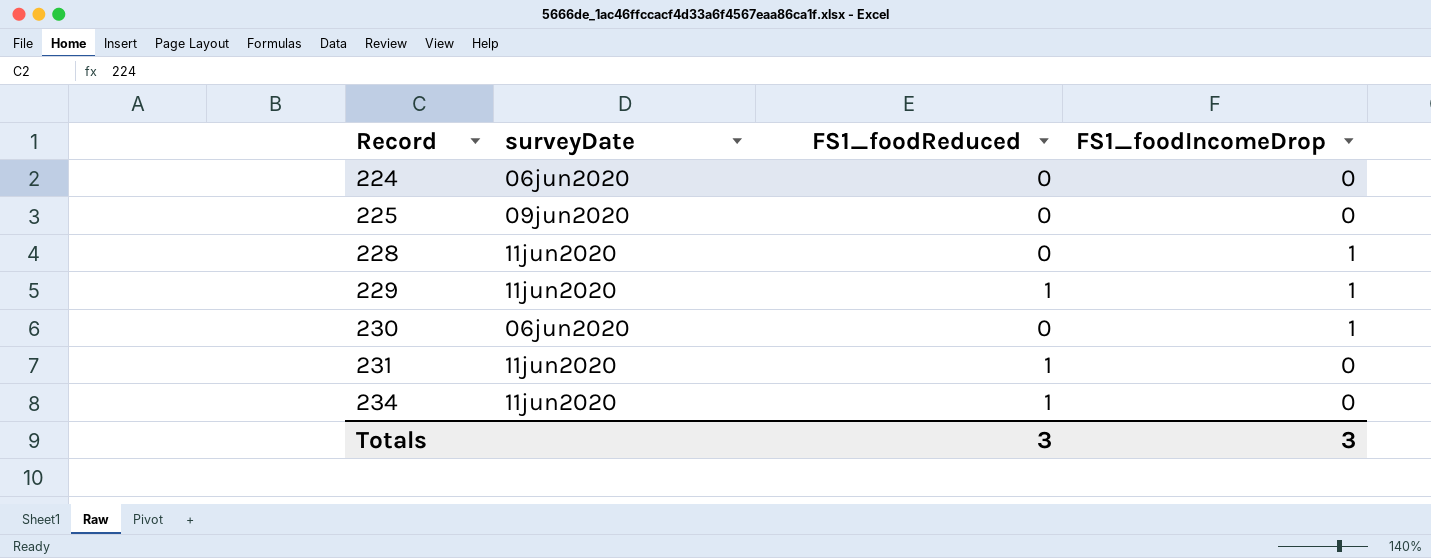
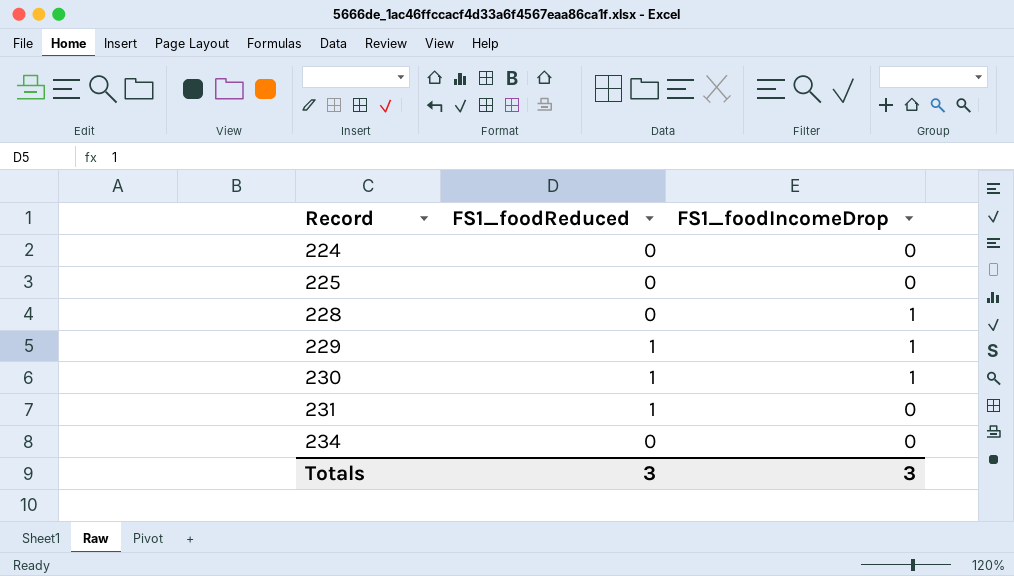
column surveyDate | position: 2 -> none
230 | FS1_foodReduced: 0 -> 1
234 | FS1_foodReduced: 1 -> 0

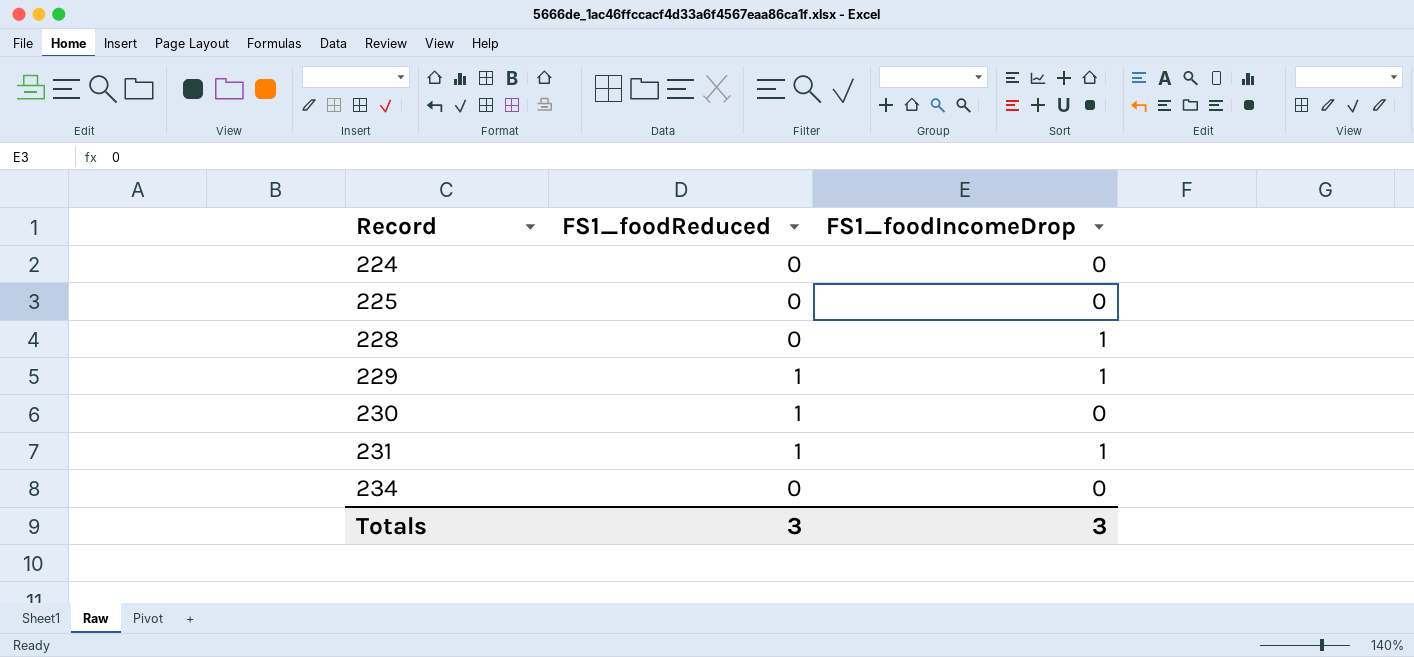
230 | FS1_foodIncomeDrop: 1 -> 0
231 | FS1_foodIncomeDrop: 0 -> 1

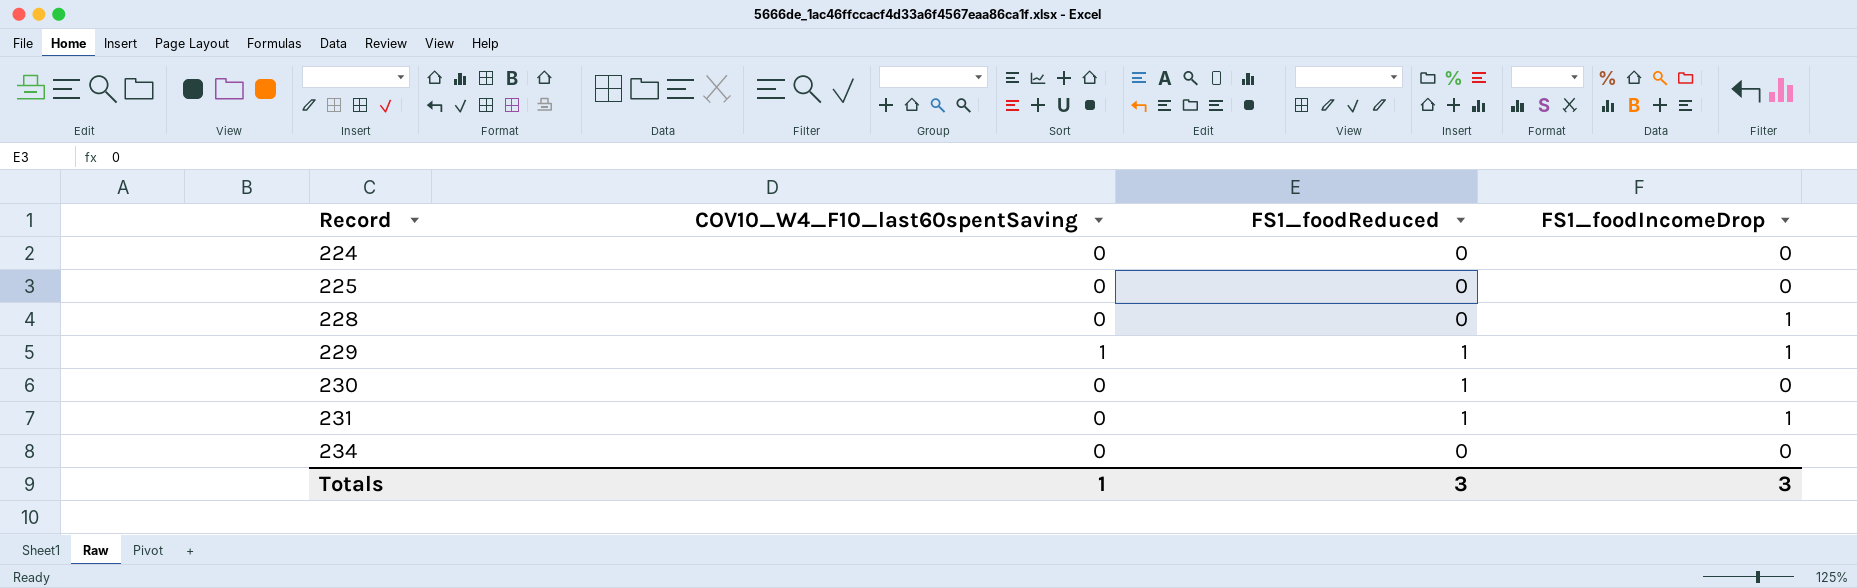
column COV10_W4_F10_last60spentSaving | position: none -> 2

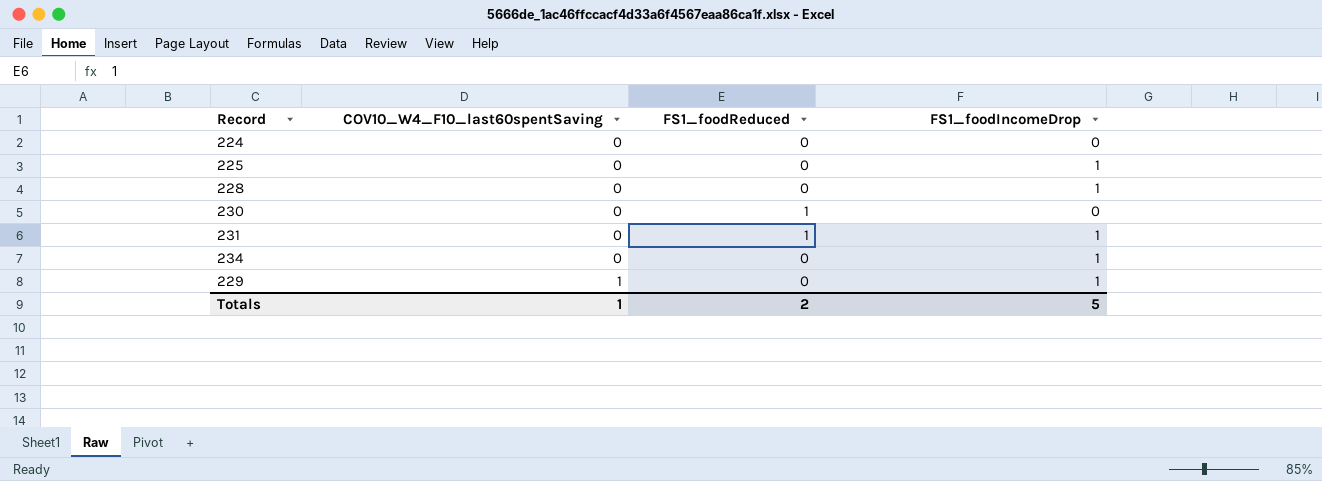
row order: Record ascending -> COV10_W4_F10_last60spentSaving ascending
225 | FS1_foodIncomeDrop: 0 -> 1
234 | FS1_foodIncomeDrop: 0 -> 1
229 | FS1_foodReduced: 1 -> 0
Totals | FS1_foodReduced: 3 -> 2
Totals | FS1_foodIncomeDrop: 3 -> 5

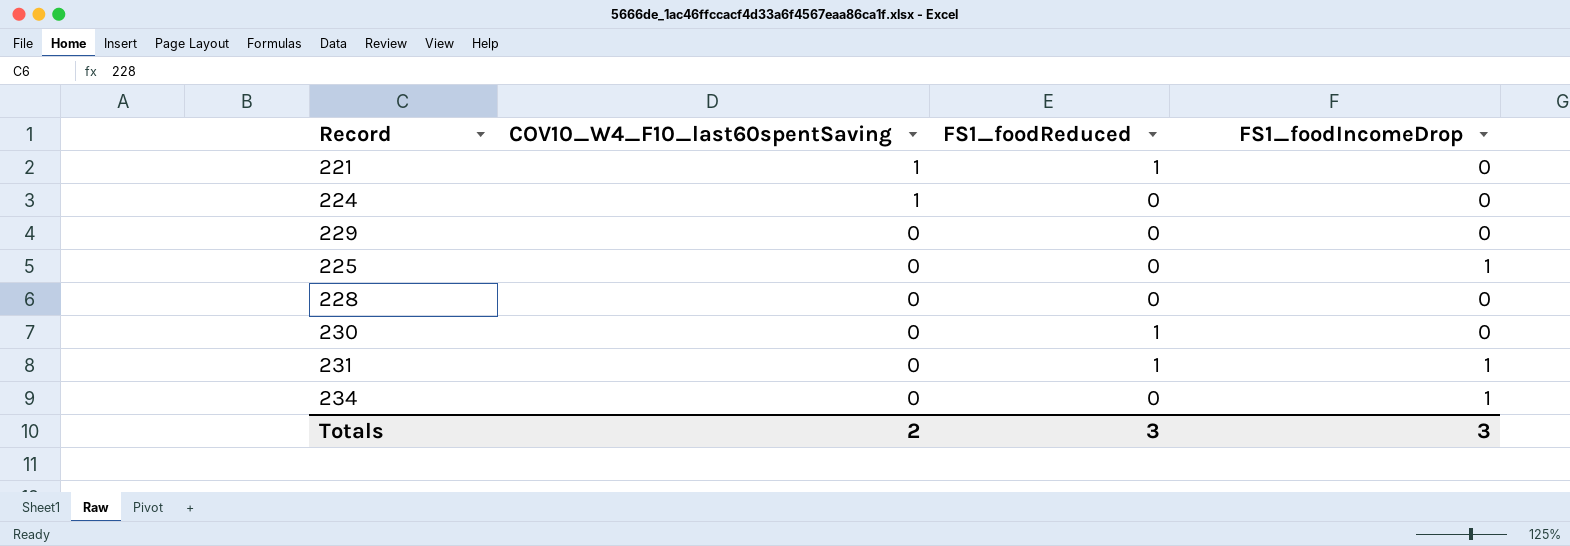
row order: COV10_W4_F10_last60spentSaving ascending -> COV10_W4_F10_last60spentSaving descending
row 221: none -> 1 | 1 | 0
224 | COV10_W4_F10_last60spentSaving: 0 -> 1
229 | COV10_W4_F10_last60spentSaving: 1 -> 0
229 | FS1_foodIncomeDrop: 1 -> 0
228 | FS1_foodIncomeDrop: 1 -> 0
Totals | COV10_W4_F10_last60spentSaving: 1 -> 2
Totals | FS1_foodReduced: 2 -> 3
Totals | FS1_foodIncomeDrop: 5 -> 3

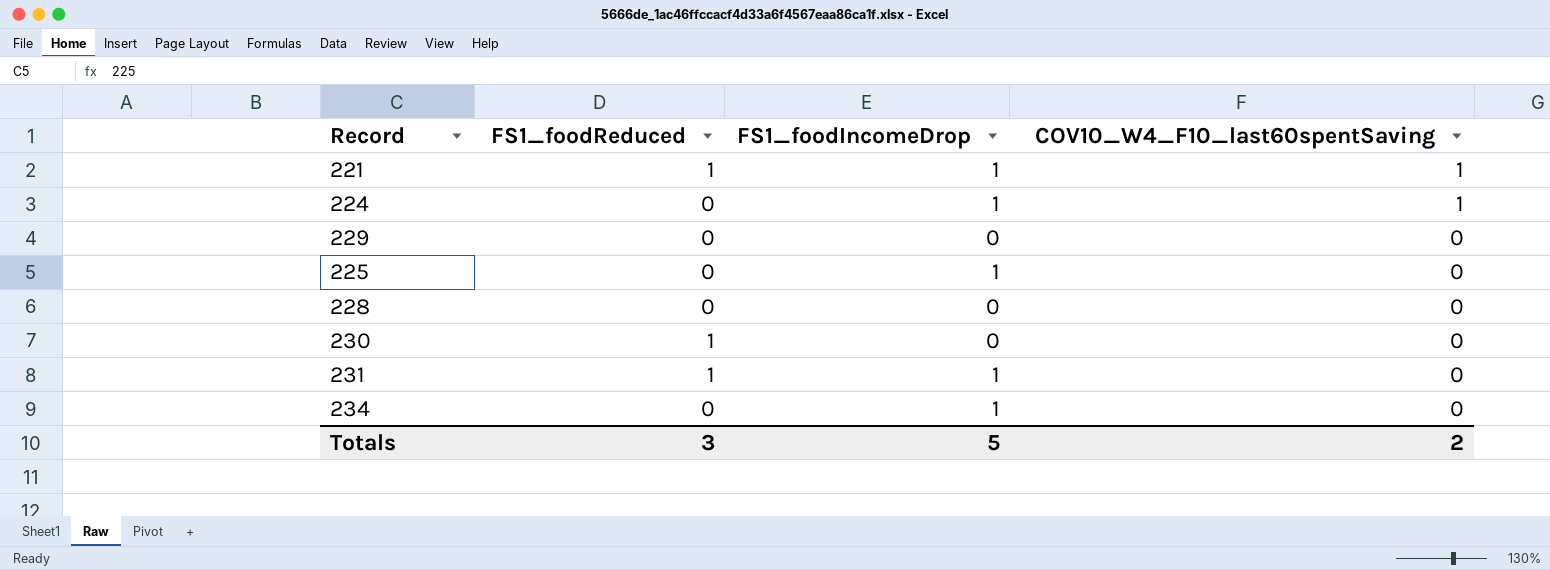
column COV10_W4_F10_last60spentSaving | position: 2 -> 4
221 | FS1_foodIncomeDrop: 0 -> 1
224 | FS1_foodIncomeDrop: 0 -> 1
Totals | FS1_foodIncomeDrop: 3 -> 5

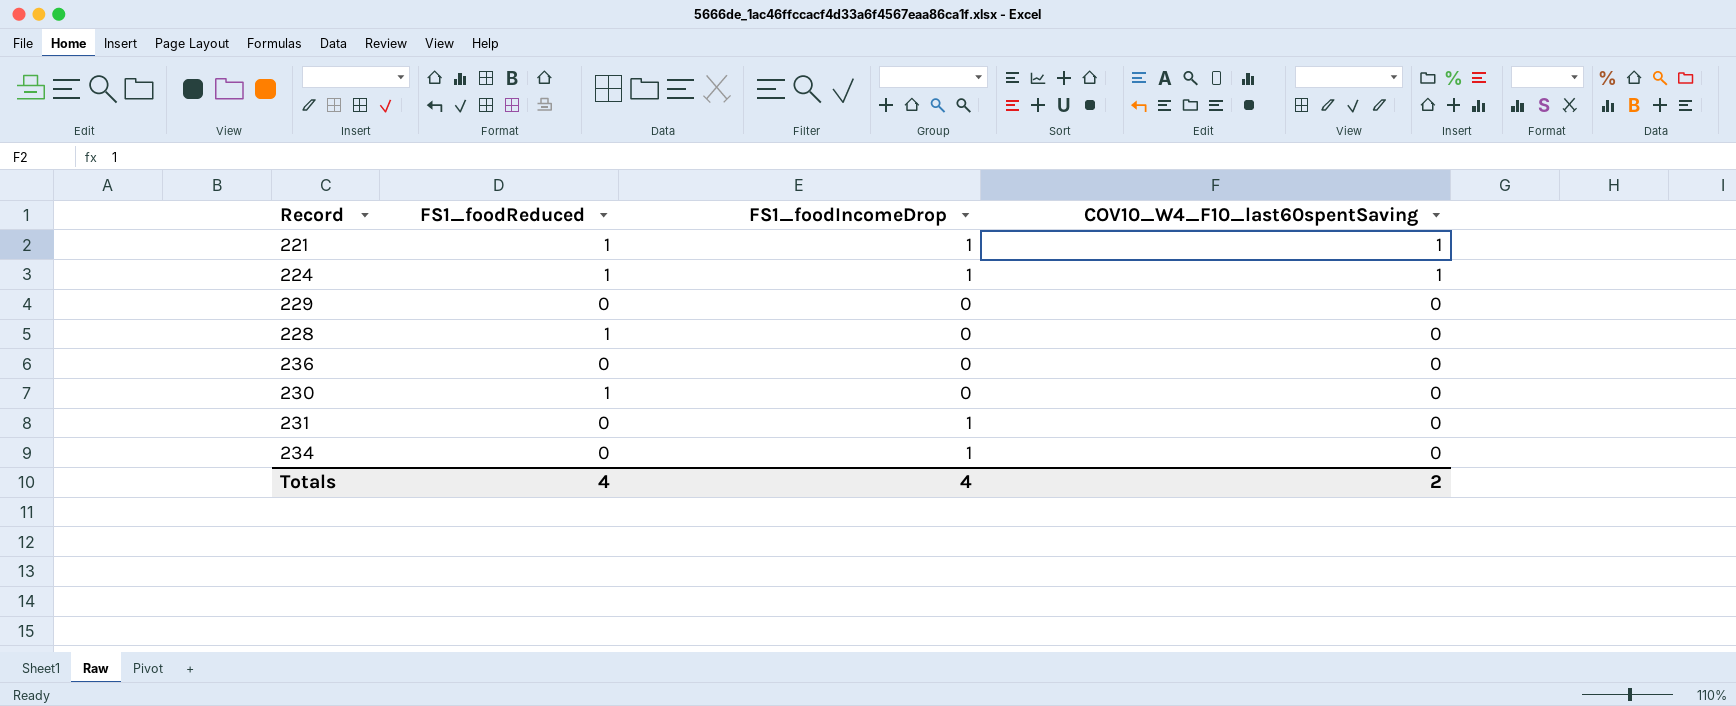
row 225: 0 | 1 | 0 -> none
224 | FS1_foodReduced: 0 -> 1
228 | FS1_foodReduced: 0 -> 1
row 236: none -> 0 | 0 | 0
231 | FS1_foodReduced: 1 -> 0
Totals | FS1_foodReduced: 3 -> 4
Totals | FS1_foodIncomeDrop: 5 -> 4

